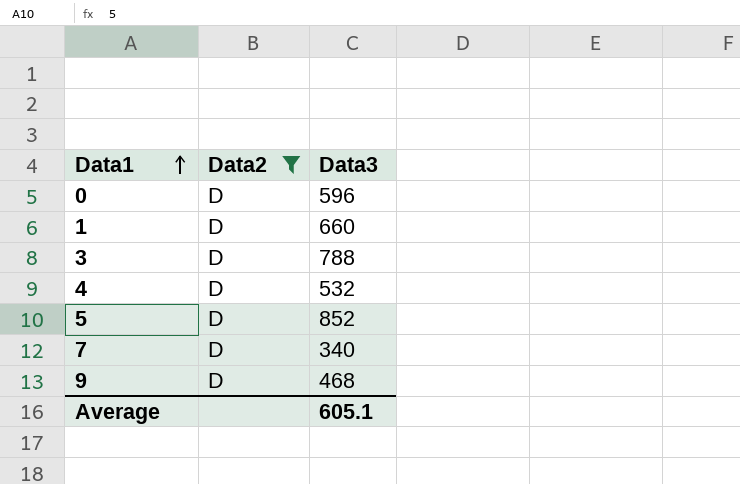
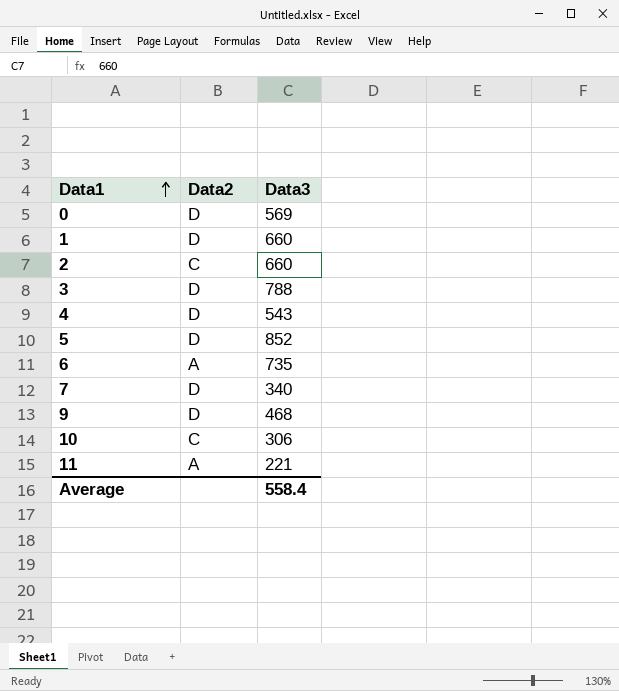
filter: Data2 = D -> none
0 | Data3: 596 -> 569
4 | Data3: 532 -> 543
Average | Data3: 605.1 -> 558.4

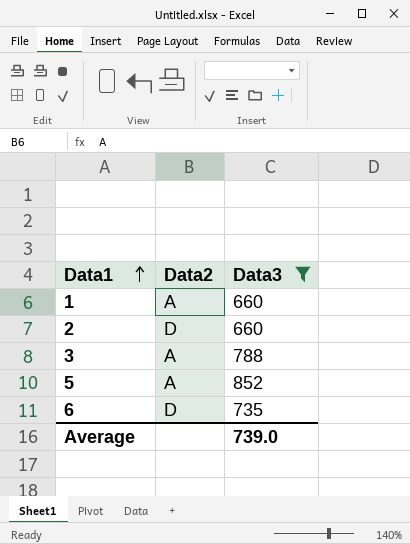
filter: none -> Data3 >= 660
1 | Data2: D -> A
2 | Data2: C -> D
3 | Data2: D -> A
5 | Data2: D -> A
6 | Data2: A -> D
Average | Data3: 558.4 -> 739.0

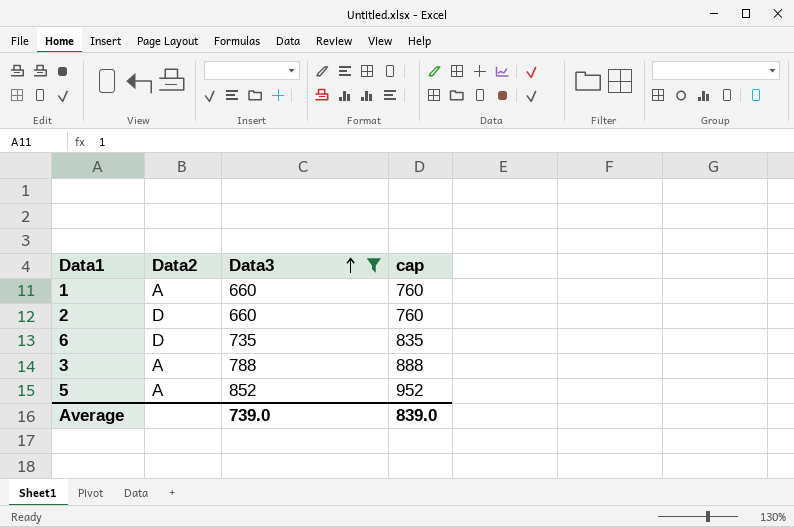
row order: Data1 ascending -> Data3 ascending
column cap | formula: none -> [Data3] + 100

